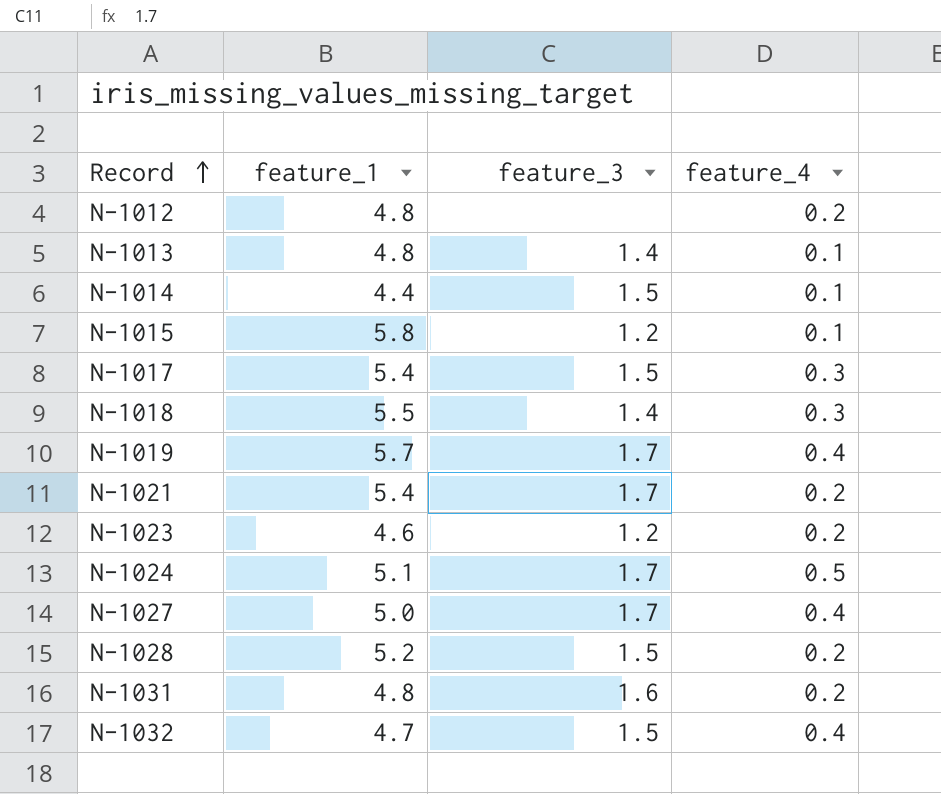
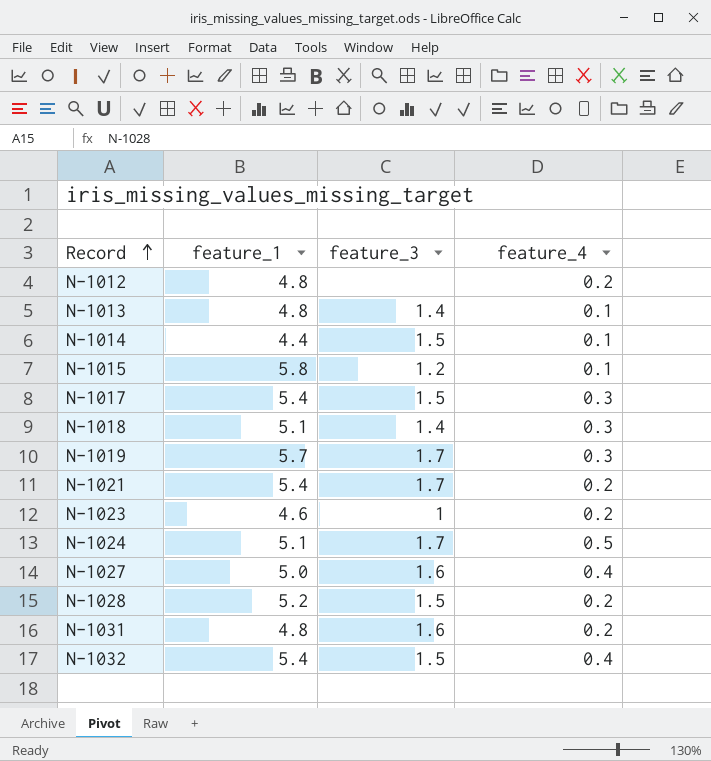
N-1018 | feature_1: 5.5 -> 5.1
N-1019 | feature_4: 0.4 -> 0.3
N-1023 | feature_3: 1.2 -> 1
N-1027 | feature_3: 1.7 -> 1.6
N-1032 | feature_1: 4.7 -> 5.4

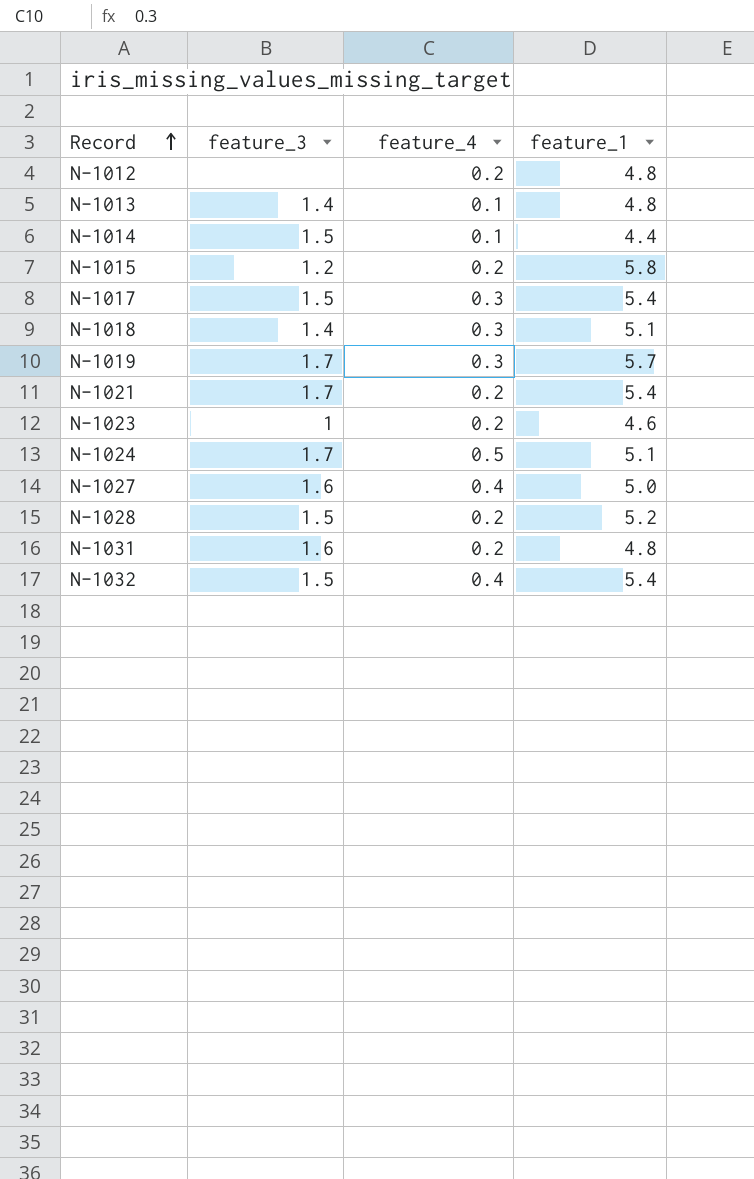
column feature_1 | position: 2 -> 4
N-1015 | feature_4: 0.1 -> 0.2

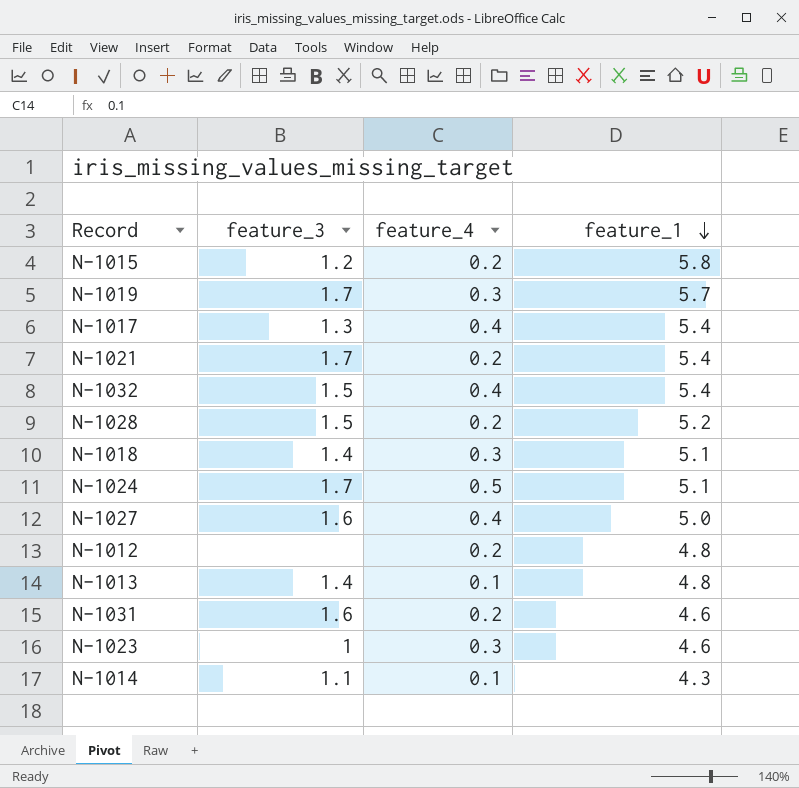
row order: Record ascending -> feature_1 descending
N-1017 | feature_3: 1.5 -> 1.3
N-1017 | feature_4: 0.3 -> 0.4
N-1031 | feature_1: 4.8 -> 4.6
N-1023 | feature_4: 0.2 -> 0.3
N-1014 | feature_3: 1.5 -> 1.1
N-1014 | feature_1: 4.4 -> 4.3

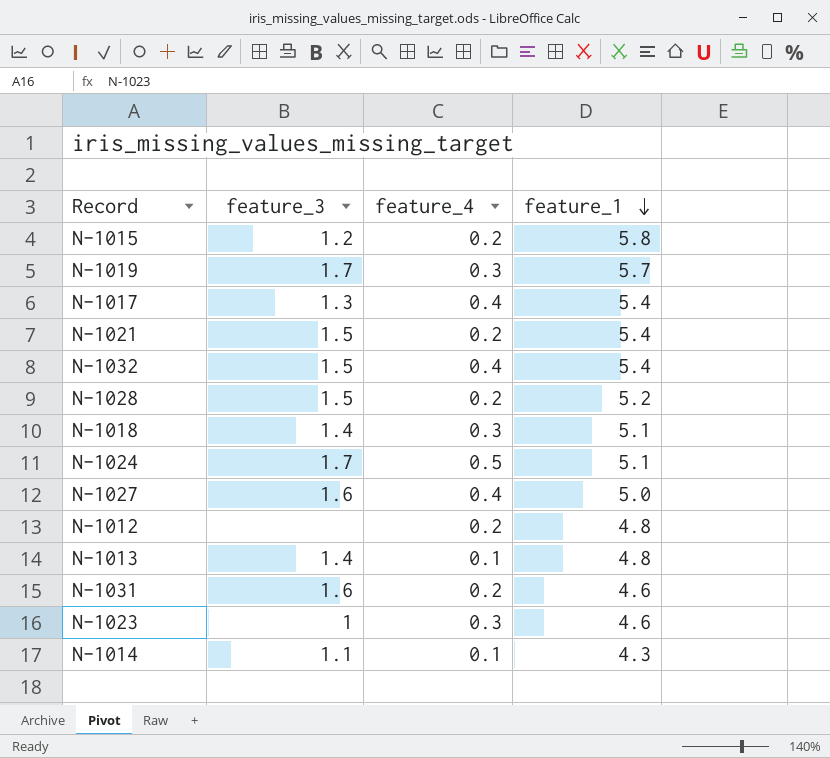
N-1021 | feature_3: 1.7 -> 1.5

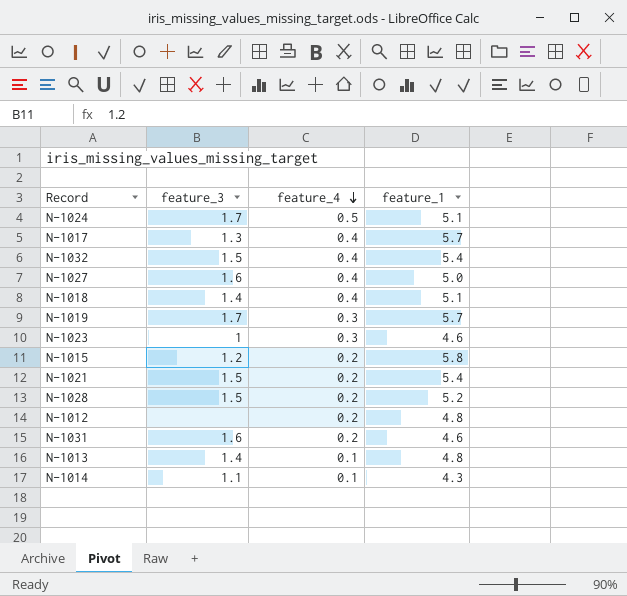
row order: feature_1 descending -> feature_4 descending
N-1017 | feature_1: 5.4 -> 5.7
N-1018 | feature_4: 0.3 -> 0.4

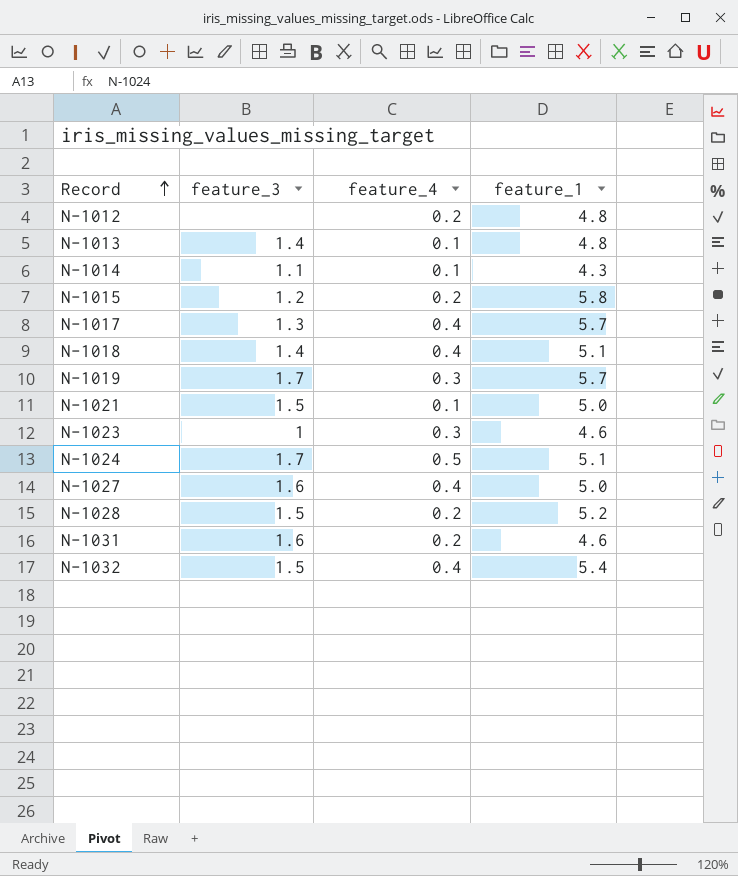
row order: feature_4 descending -> Record ascending
N-1021 | feature_4: 0.2 -> 0.1
N-1021 | feature_1: 5.4 -> 5.0

